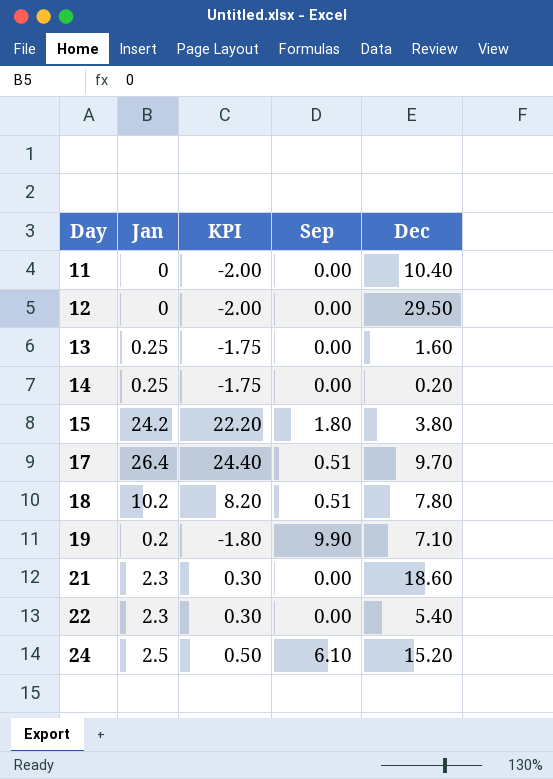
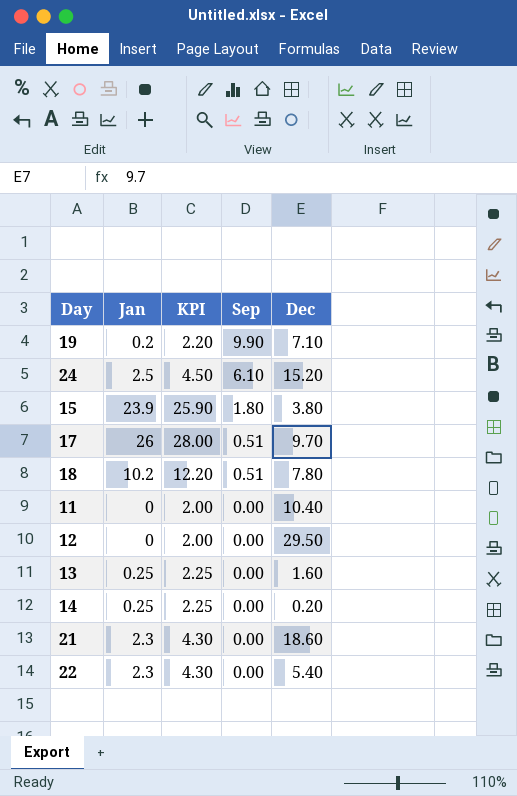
row order: Day ascending -> Sep descending
column KPI | formula: [Jan] - 2 -> [Jan] + 2
15 | Jan: 24.2 -> 23.9
17 | Jan: 26.4 -> 26

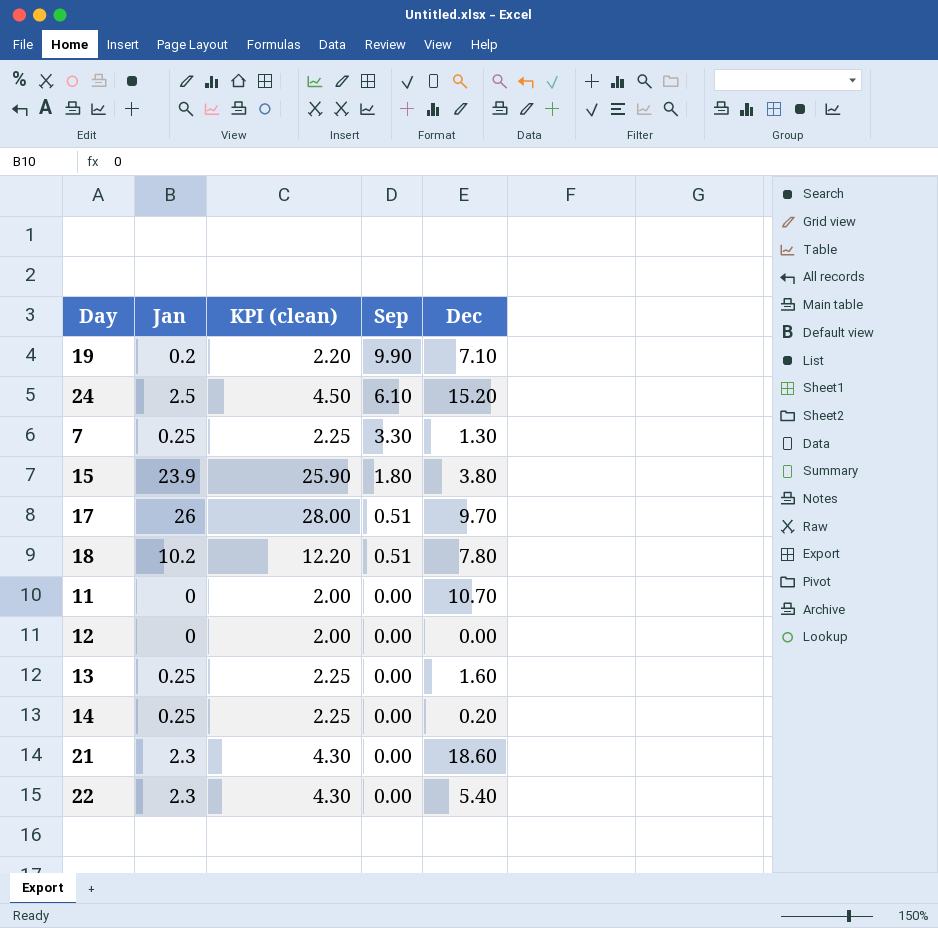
column name: KPI -> KPI (clean)
row 7: none -> 0.25 | 2.25 | 3.30 | 1.30
11 | Dec: 10.40 -> 10.70
12 | Dec: 29.50 -> 0.00

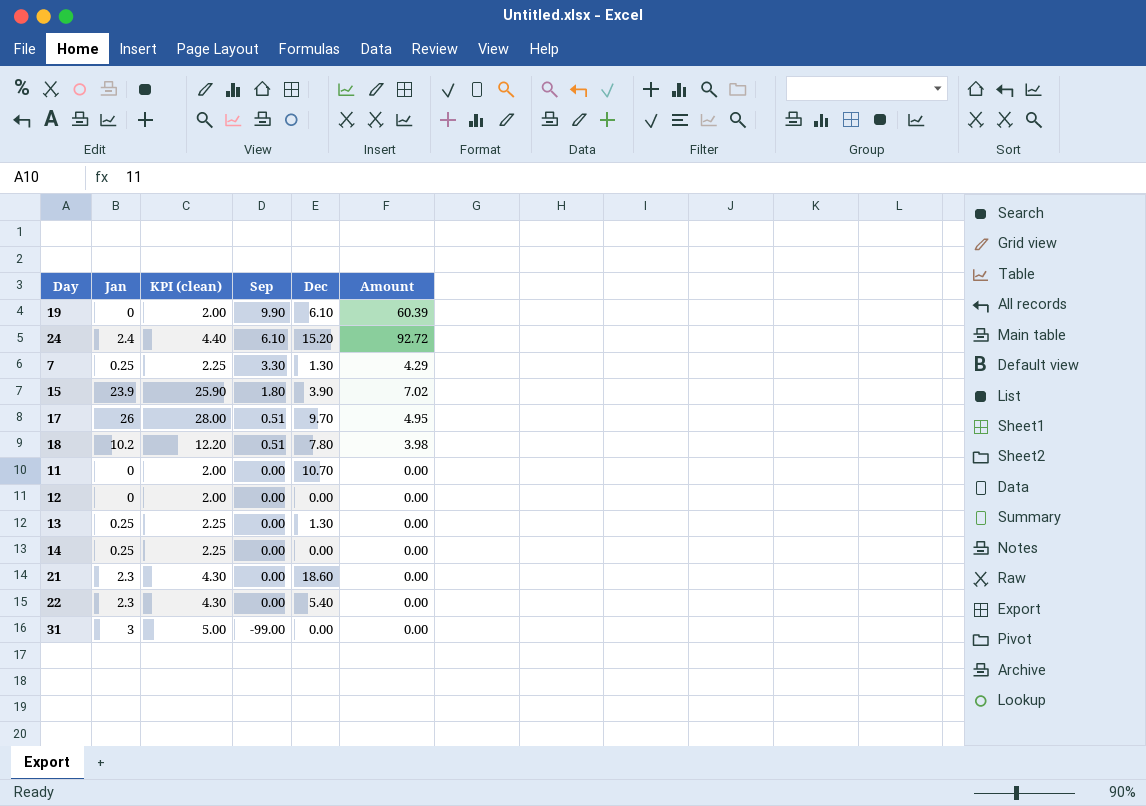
column Amount | formula: none -> [Sep] * [Dec]
19 | Jan: 0.2 -> 0
19 | KPI (clean): 2.20 -> 2.00
19 | Dec: 7.10 -> 6.10
24 | Jan: 2.5 -> 2.4
24 | KPI (clean): 4.50 -> 4.40
15 | Dec: 3.80 -> 3.90
13 | Dec: 1.60 -> 1.30
14 | Dec: 0.20 -> 0.00
row 31: none -> 3 | 5.00 | -99.00 | 0.00 | 0.00

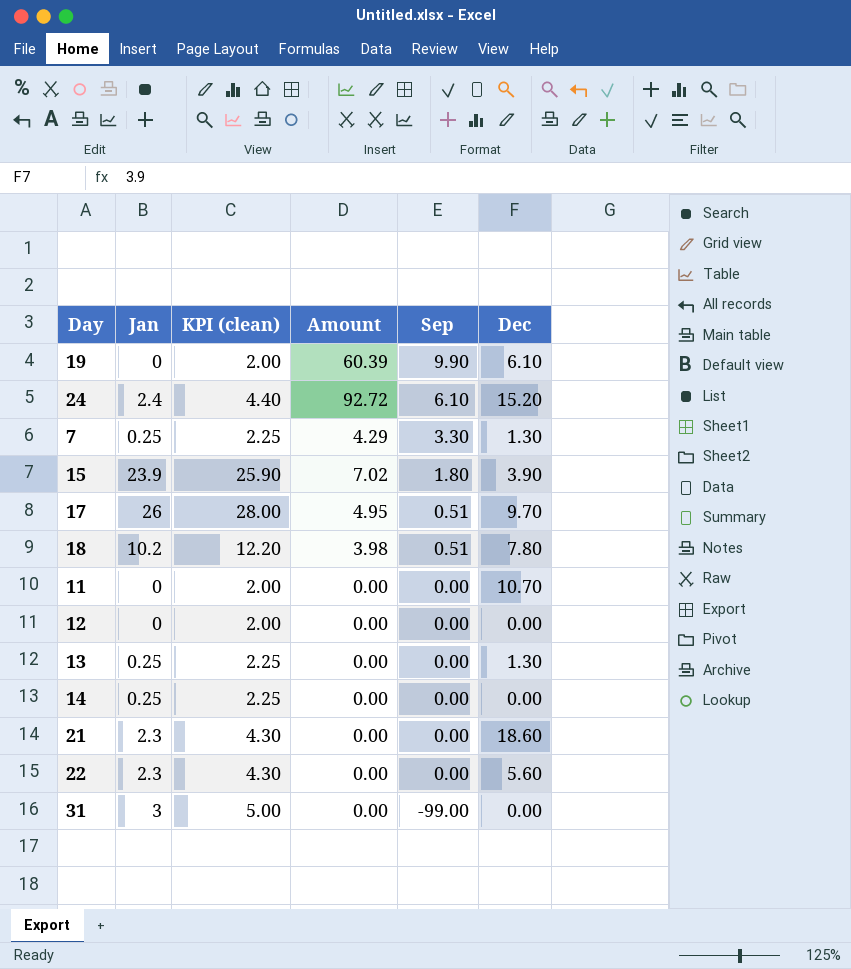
column Amount | position: 6 -> 4
22 | Dec: 5.40 -> 5.60

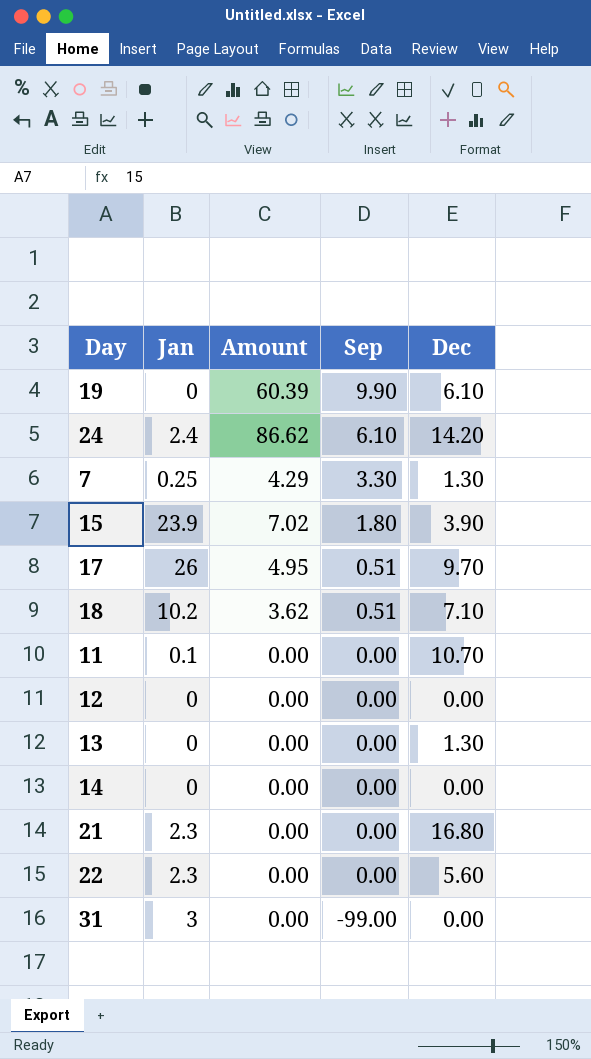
column KPI (clean) | formula: [Jan] + 2 -> none
24 | Amount: 92.72 -> 86.62
24 | Dec: 15.20 -> 14.20
18 | Amount: 3.98 -> 3.62
18 | Dec: 7.80 -> 7.10
11 | Jan: 0 -> 0.1
13 | Jan: 0.25 -> 0
14 | Jan: 0.25 -> 0
21 | Dec: 18.60 -> 16.80

